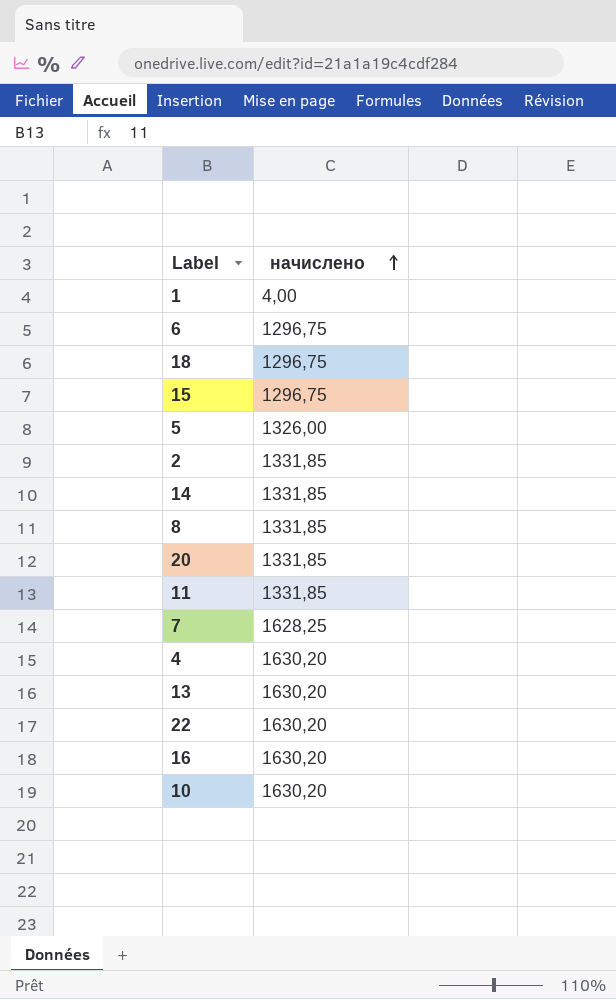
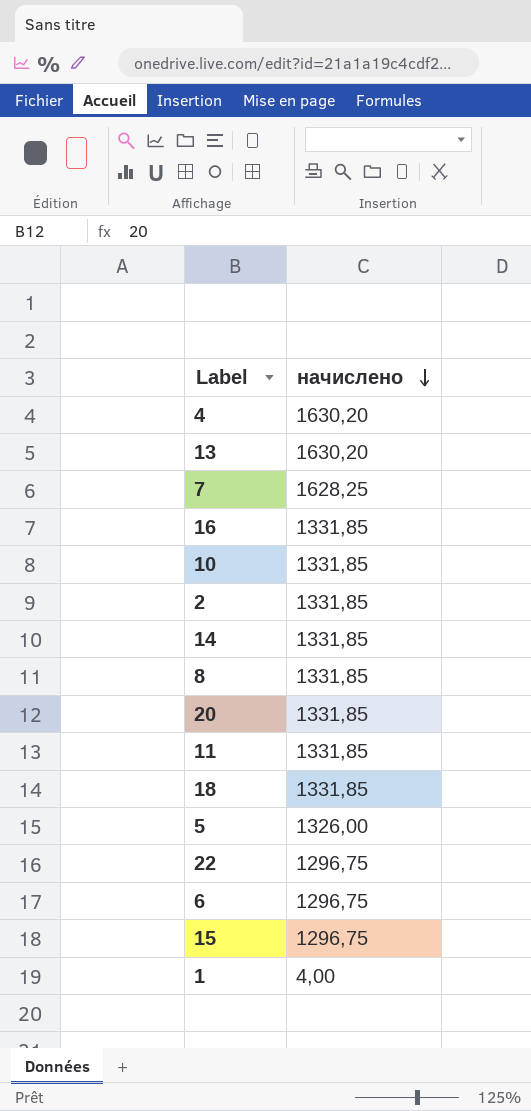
row order: начислено ascending -> начислено descending
16 | начислено: 1630,20 -> 1331,85
10 | начислено: 1630,20 -> 1331,85
18 | начислено: 1296,75 -> 1331,85
22 | начислено: 1630,20 -> 1296,75

